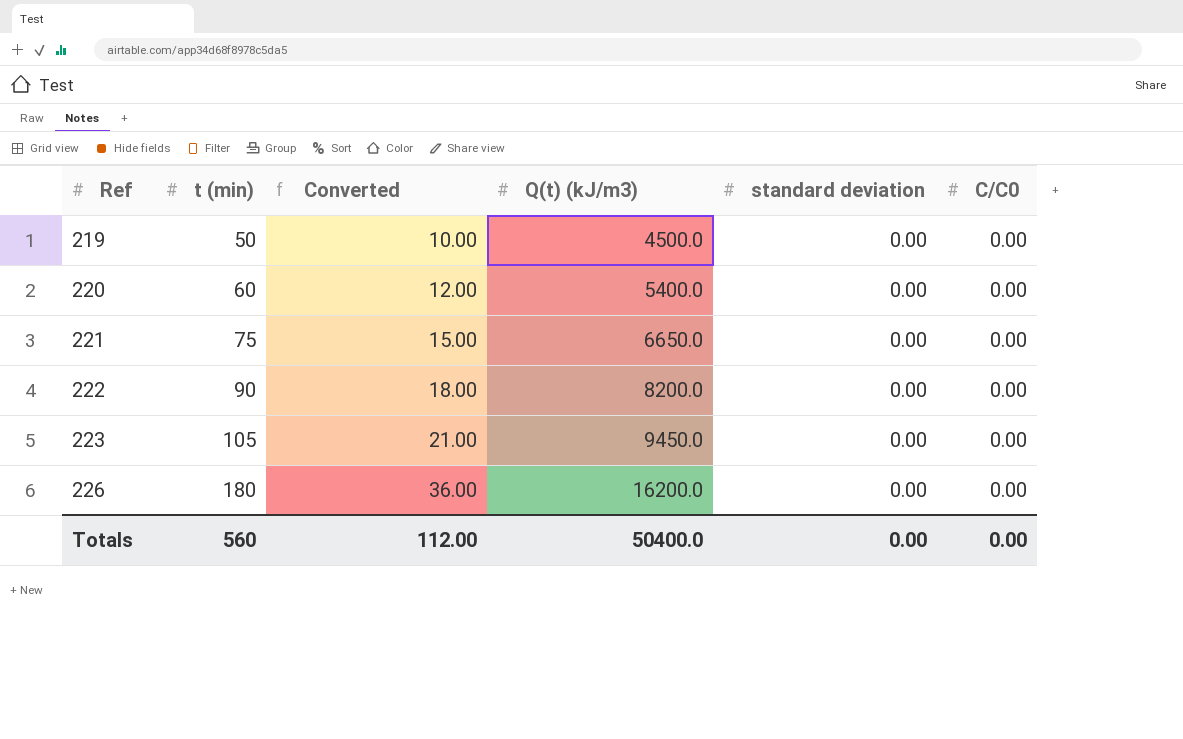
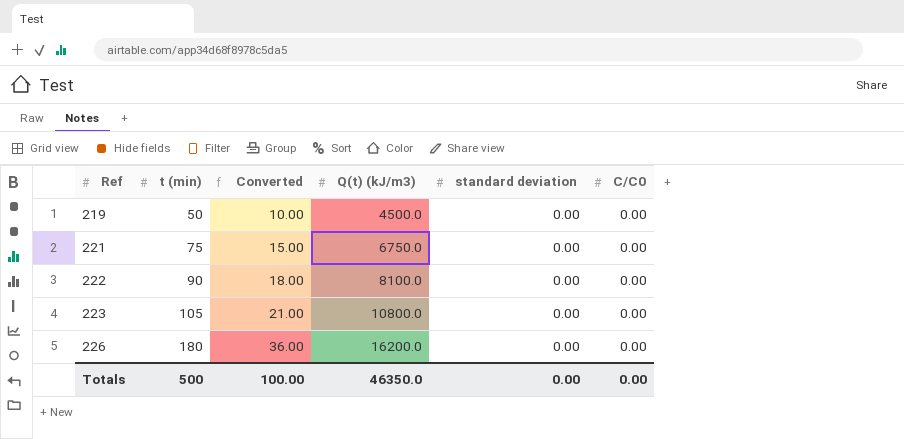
row 220: 60 | 12.00 | 5400.0 | 0.00 | 0.00 -> none
221 | Q(t) (kJ/m3): 6650.0 -> 6750.0
222 | Q(t) (kJ/m3): 8200.0 -> 8100.0
223 | Q(t) (kJ/m3): 9450.0 -> 10800.0
Totals | t (min): 560 -> 500
Totals | Converted: 112.00 -> 100.00
Totals | Q(t) (kJ/m3): 50400.0 -> 46350.0

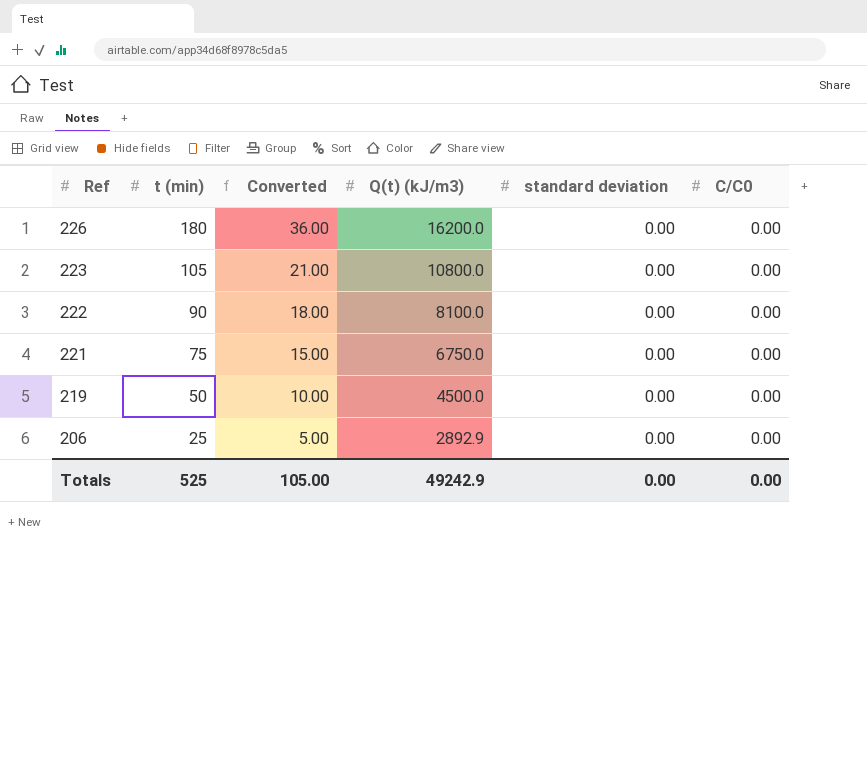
row order: Ref ascending -> Ref descending
row 206: none -> 25 | 5.00 | 2892.9 | 0.00 | 0.00
Totals | t (min): 500 -> 525
Totals | Converted: 100.00 -> 105.00
Totals | Q(t) (kJ/m3): 46350.0 -> 49242.9

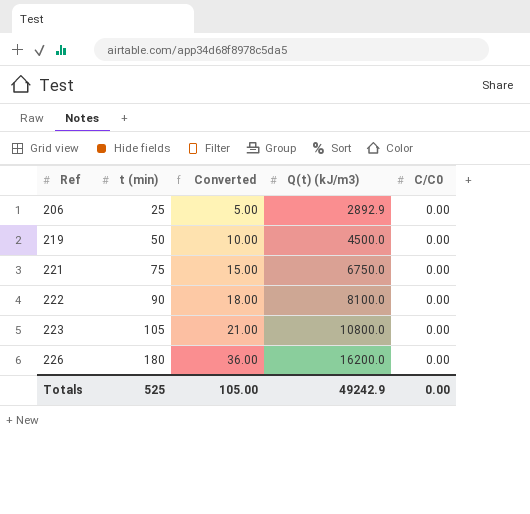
row order: Ref descending -> Ref ascending
column standard deviation | position: 5 -> none

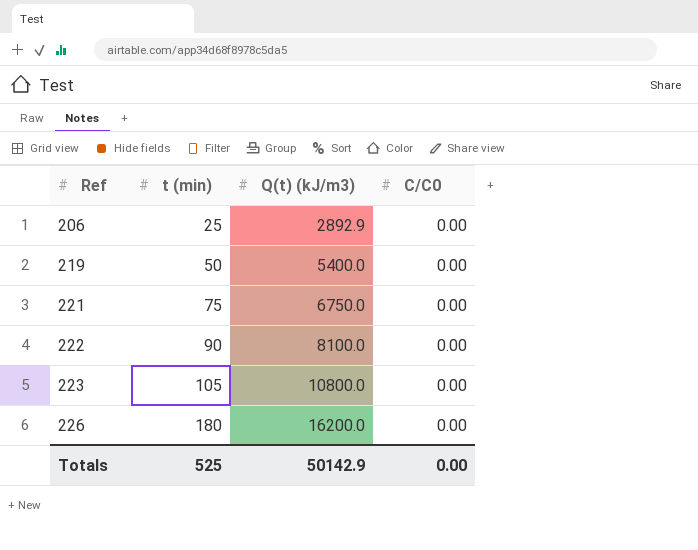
column Converted | formula: [t (min)] * 0.2 -> none
219 | Q(t) (kJ/m3): 4500.0 -> 5400.0
Totals | Q(t) (kJ/m3): 49242.9 -> 50142.9

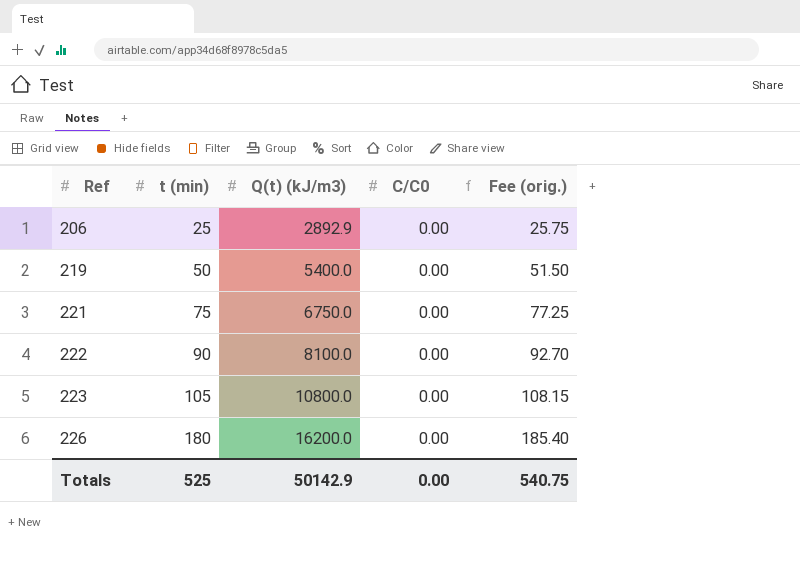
column Fee (orig.) | formula: none -> [t (min)] * 1.03

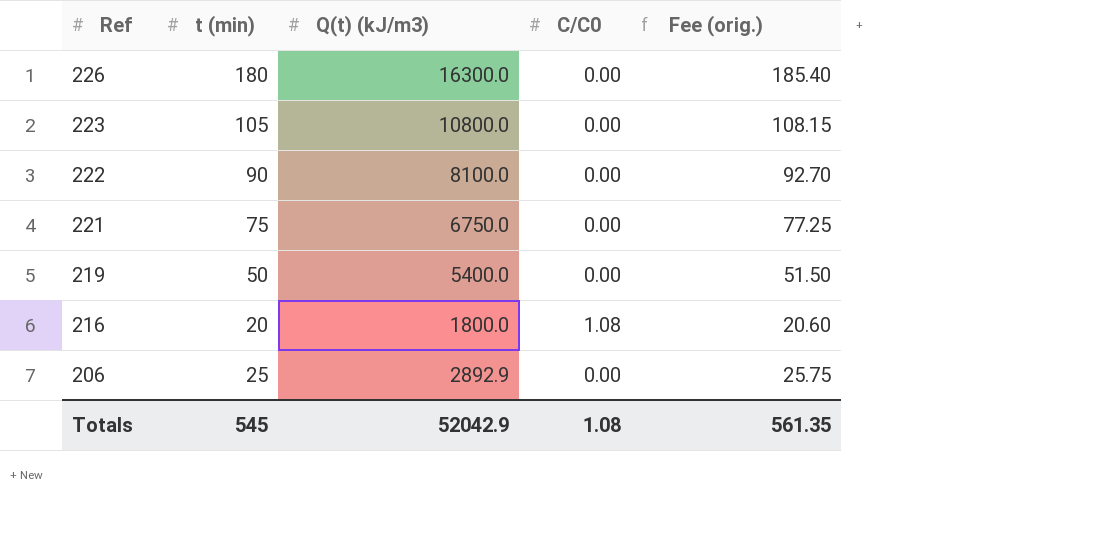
row order: Ref ascending -> Ref descending
226 | Q(t) (kJ/m3): 16200.0 -> 16300.0
row 216: none -> 20 | 1800.0 | 1.08 | 20.60
Totals | t (min): 525 -> 545
Totals | Q(t) (kJ/m3): 50142.9 -> 52042.9
Totals | C/C0: 0.00 -> 1.08
Totals | Fee (orig.): 540.75 -> 561.35

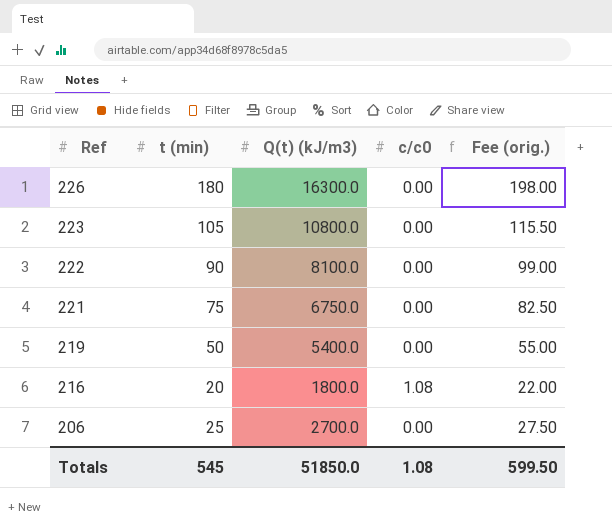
column name: C/C0 -> c/c0
column Fee (orig.) | formula: [t (min)] * 1.03 -> [t (min)] * 1.1
206 | Q(t) (kJ/m3): 2892.9 -> 2700.0
Totals | Q(t) (kJ/m3): 52042.9 -> 51850.0
Totals | Fee (orig.): 561.35 -> 599.50

